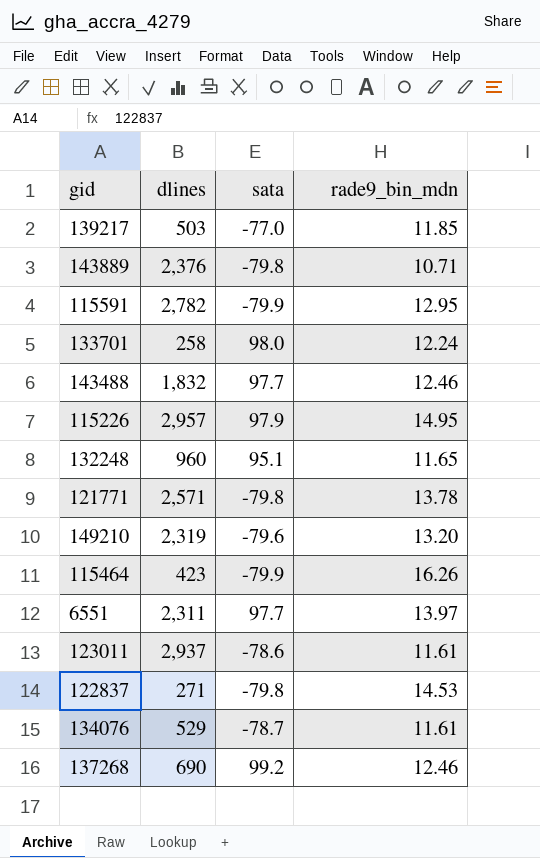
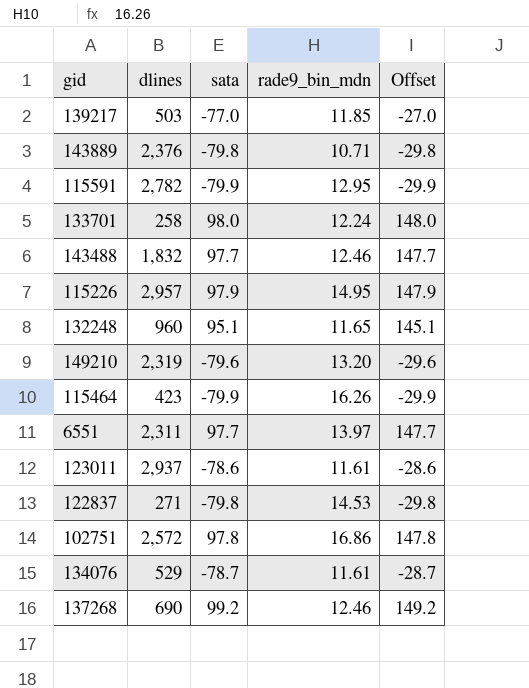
column Offset | formula: none -> [sata] + 50
row 121771: 2,571 | -79.8 | 13.78 -> none
row 102751: none -> 2,572 | 97.8 | 16.86 | 147.8

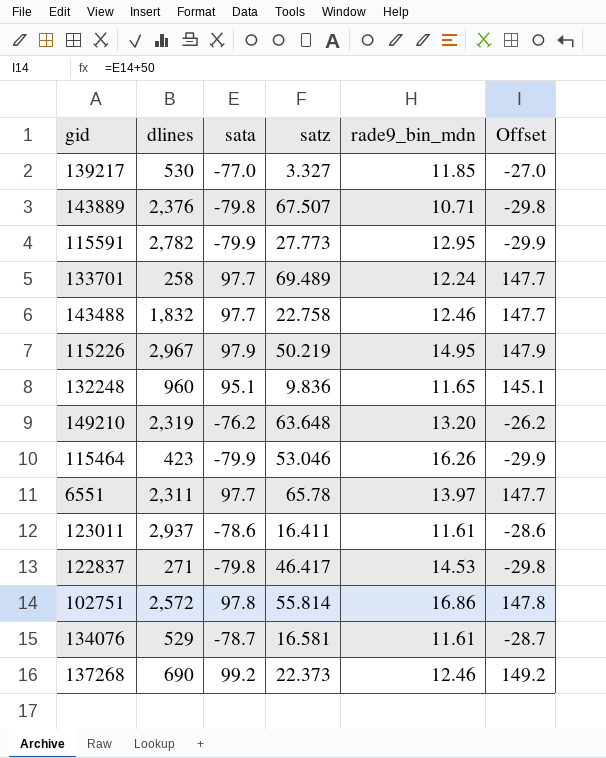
column satz | position: none -> 4
139217 | dlines: 503 -> 530
133701 | sata: 98.0 -> 97.7
133701 | Offset: 148.0 -> 147.7
115226 | dlines: 2,957 -> 2,967
149210 | sata: -79.6 -> -76.2
149210 | Offset: -29.6 -> -26.2

